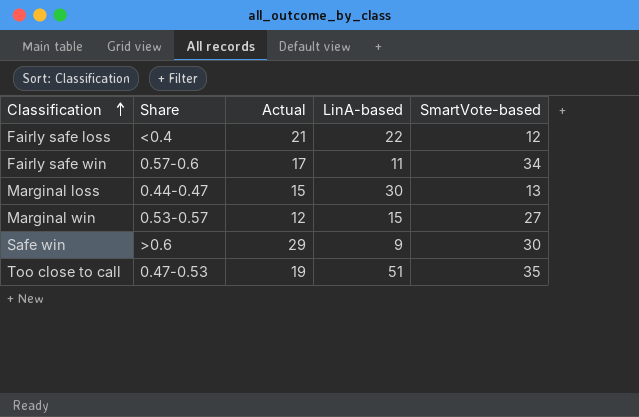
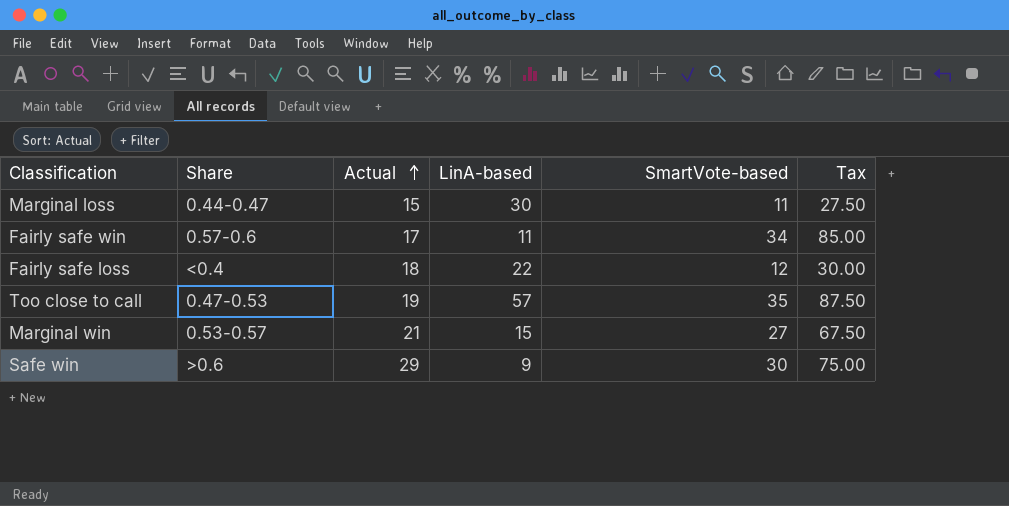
row order: Classification ascending -> Actual ascending
column Tax | formula: none -> [SmartVote-based] * 2.5
Marginal loss | SmartVote-based: 13 -> 11
Fairly safe loss | Actual: 21 -> 18
Too close to call | LinA-based: 51 -> 57
Marginal win | Actual: 12 -> 21

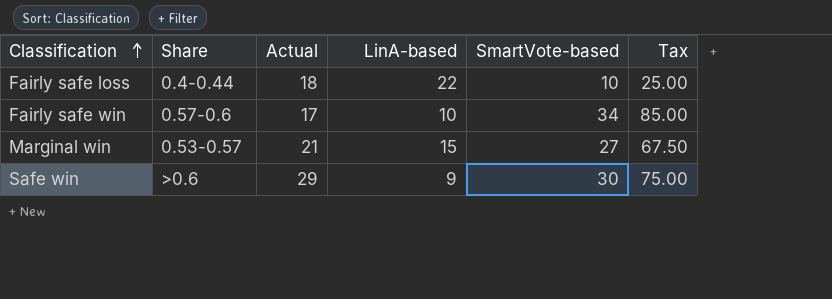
row order: Actual ascending -> Classification ascending
row Marginal loss: 0.44-0.47 | 15 | 30 | 11 | 27.50 -> none
row Too close to call: 0.47-0.53 | 19 | 57 | 35 | 87.50 -> none
Fairly safe loss | Share: <0.4 -> 0.4-0.44
Fairly safe loss | SmartVote-based: 12 -> 10
Fairly safe loss | Tax: 30.00 -> 25.00
Fairly safe win | LinA-based: 11 -> 10

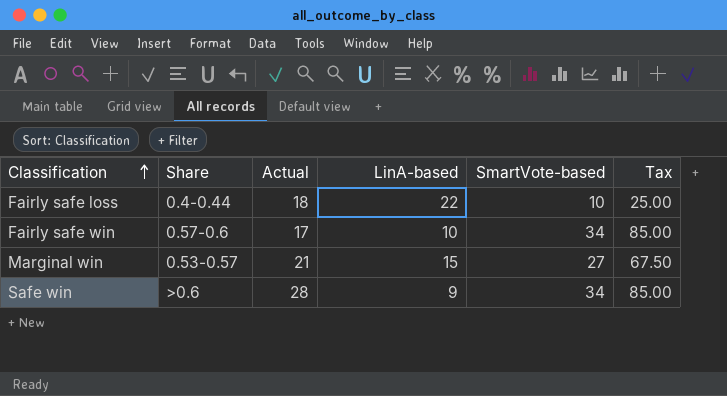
Safe win | Actual: 29 -> 28
Safe win | SmartVote-based: 30 -> 34
Safe win | Tax: 75.00 -> 85.00

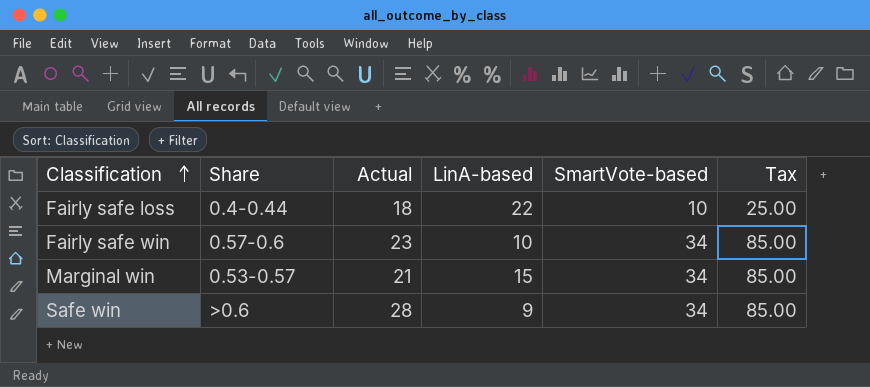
Fairly safe win | Actual: 17 -> 23
Marginal win | SmartVote-based: 27 -> 34
Marginal win | Tax: 67.50 -> 85.00

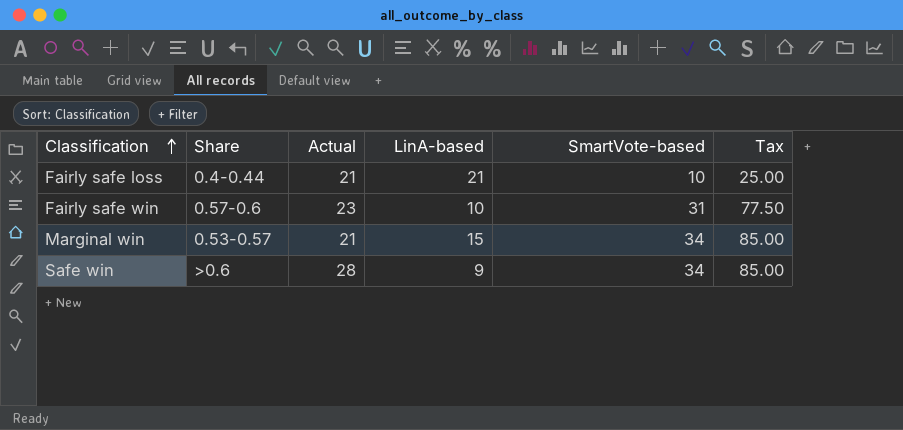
Fairly safe loss | Actual: 18 -> 21
Fairly safe loss | LinA-based: 22 -> 21
Fairly safe win | SmartVote-based: 34 -> 31
Fairly safe win | Tax: 85.00 -> 77.50

